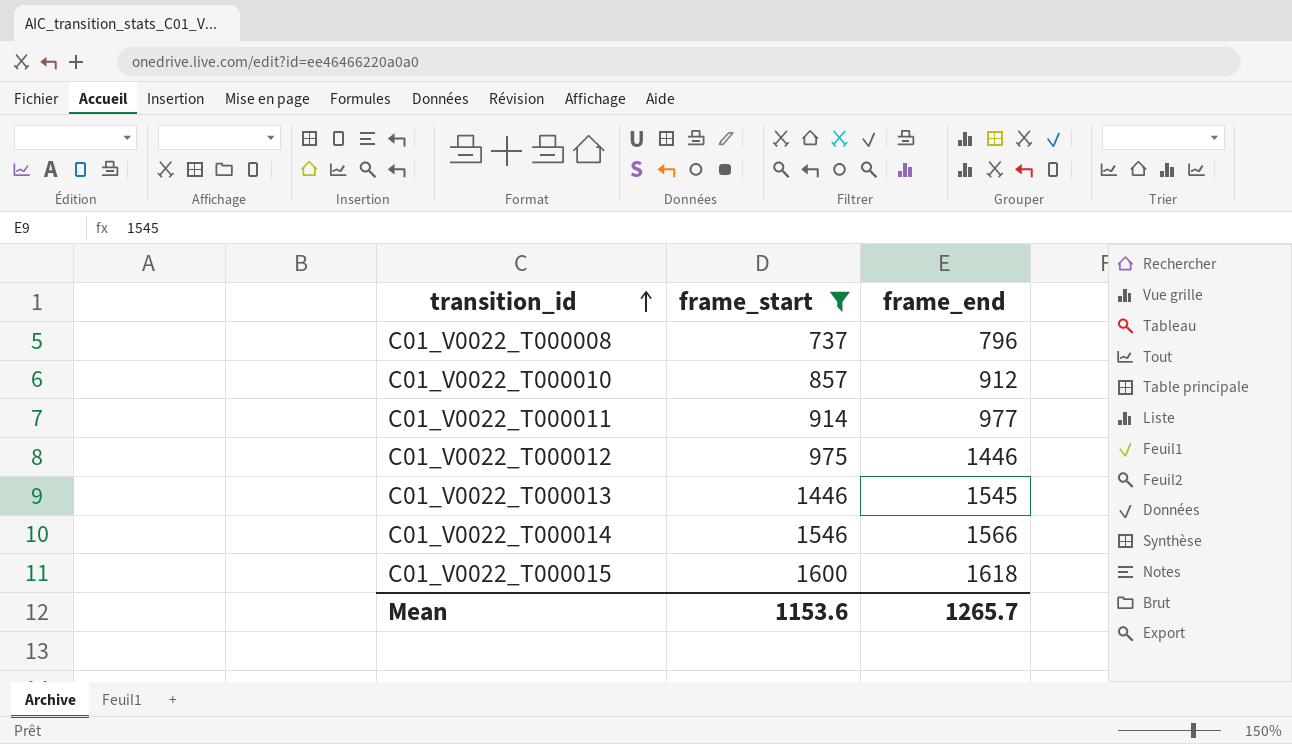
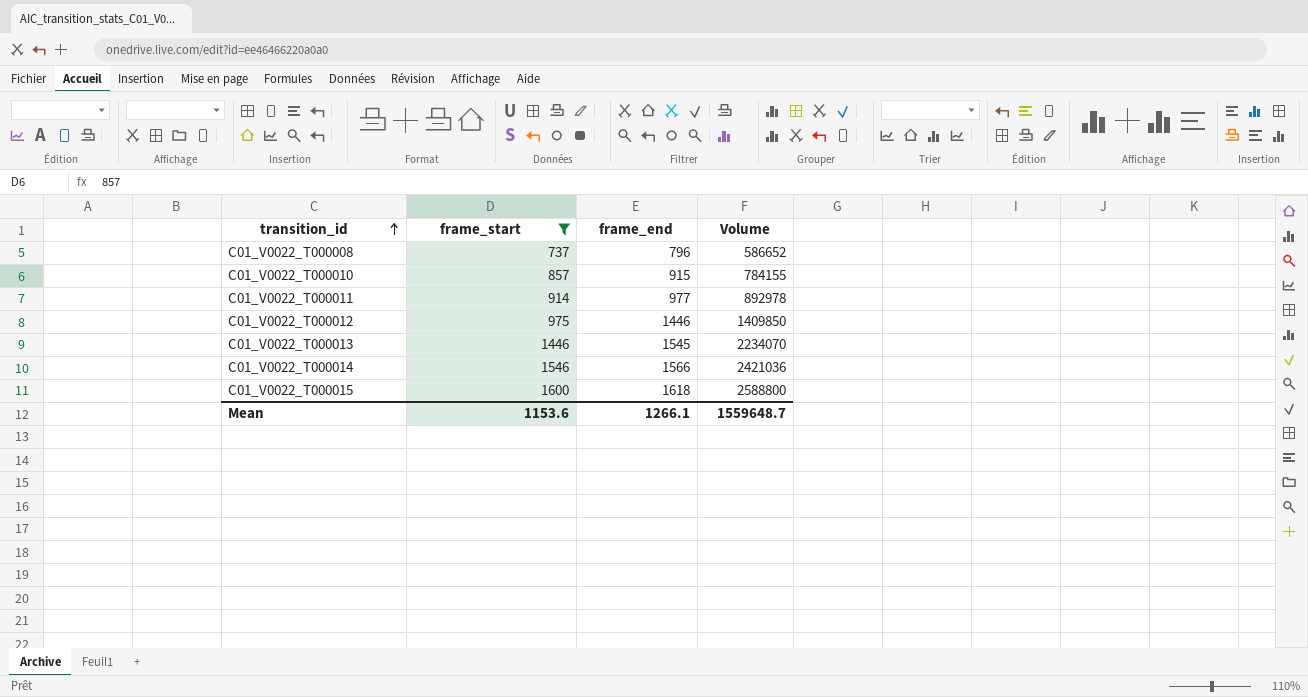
column Volume | formula: none -> [frame_start] * [frame_end]
C01_V0022_T000010 | frame_end: 912 -> 915
Mean | frame_end: 1265.7 -> 1266.1

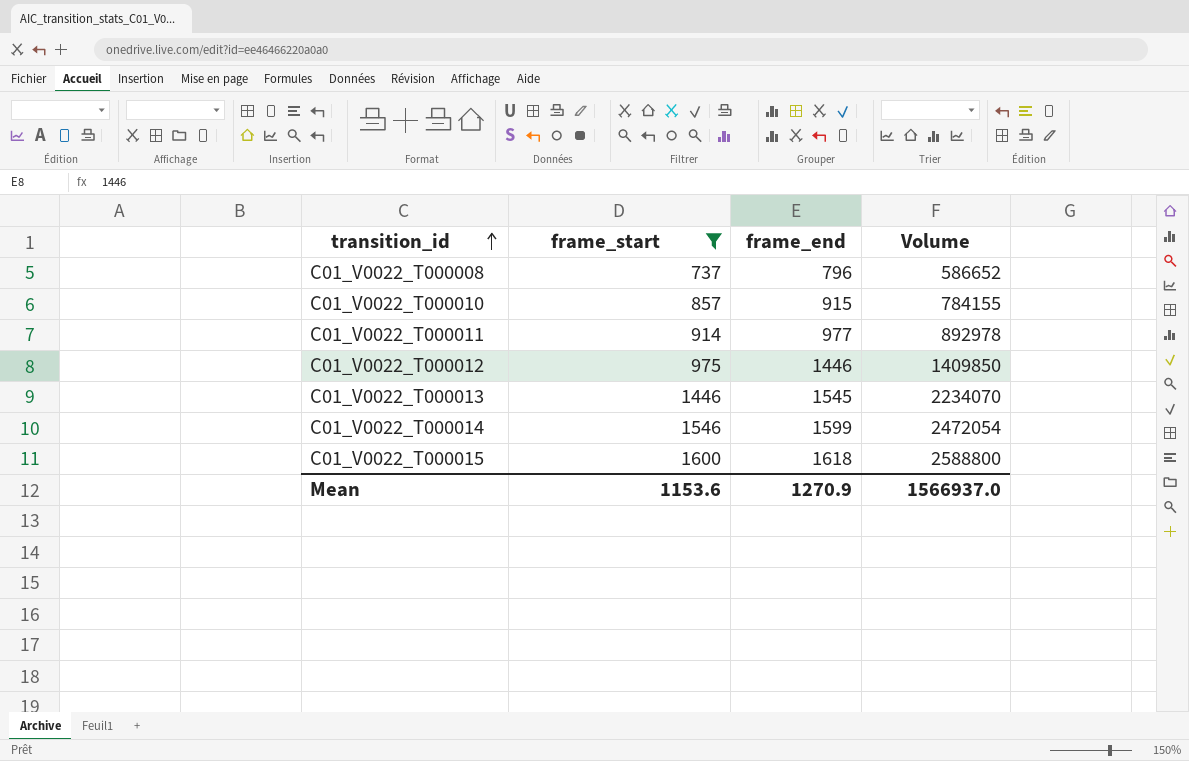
C01_V0022_T000014 | frame_end: 1566 -> 1599
C01_V0022_T000014 | Volume: 2421036 -> 2472054
Mean | frame_end: 1266.1 -> 1270.9
Mean | Volume: 1559648.7 -> 1566937.0

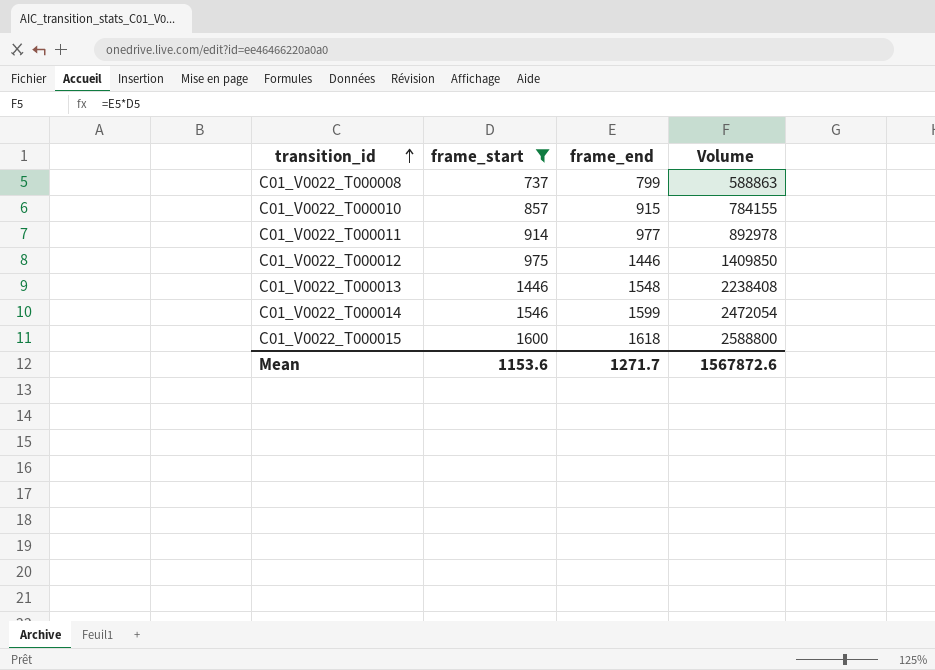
C01_V0022_T000008 | frame_end: 796 -> 799
C01_V0022_T000008 | Volume: 586652 -> 588863
C01_V0022_T000013 | frame_end: 1545 -> 1548
C01_V0022_T000013 | Volume: 2234070 -> 2238408
Mean | frame_end: 1270.9 -> 1271.7
Mean | Volume: 1566937.0 -> 1567872.6

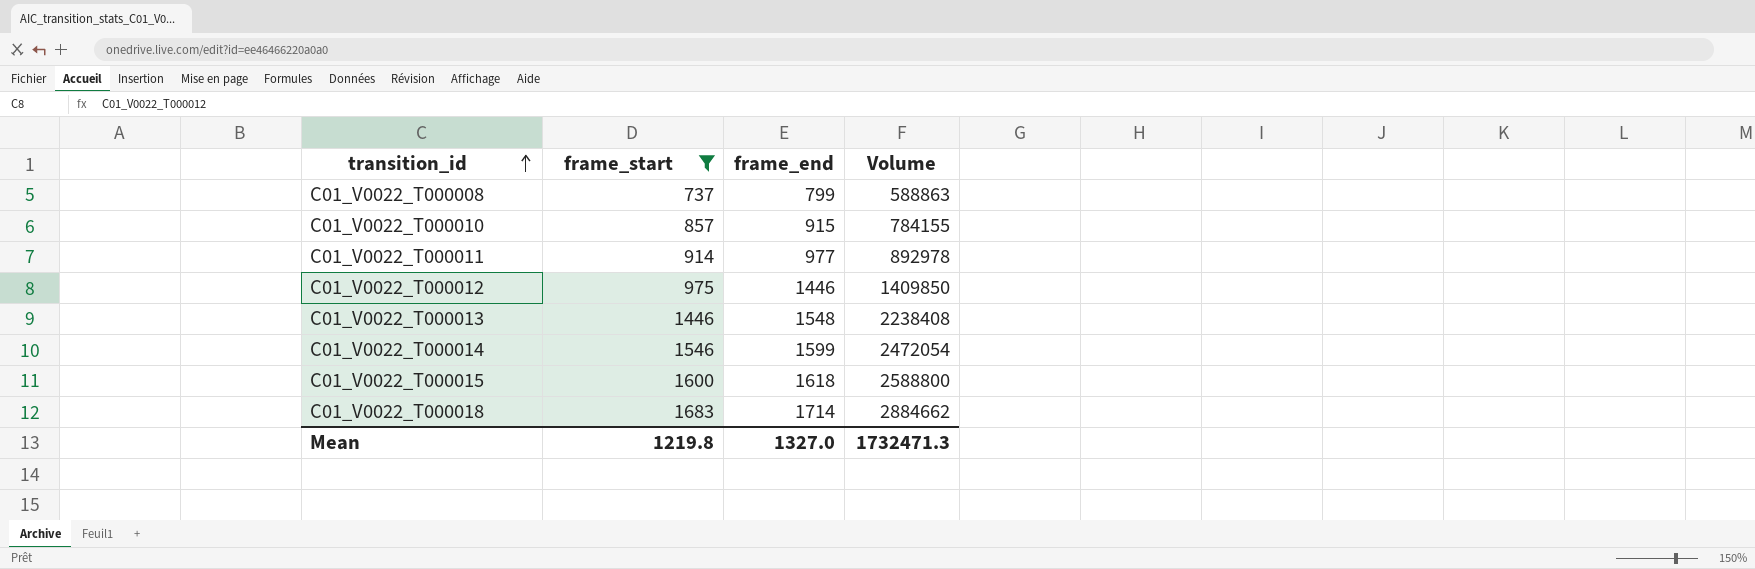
row C01_V0022_T000018: none -> 1683 | 1714 | 2884662
Mean | frame_start: 1153.6 -> 1219.8
Mean | frame_end: 1271.7 -> 1327.0
Mean | Volume: 1567872.6 -> 1732471.3

